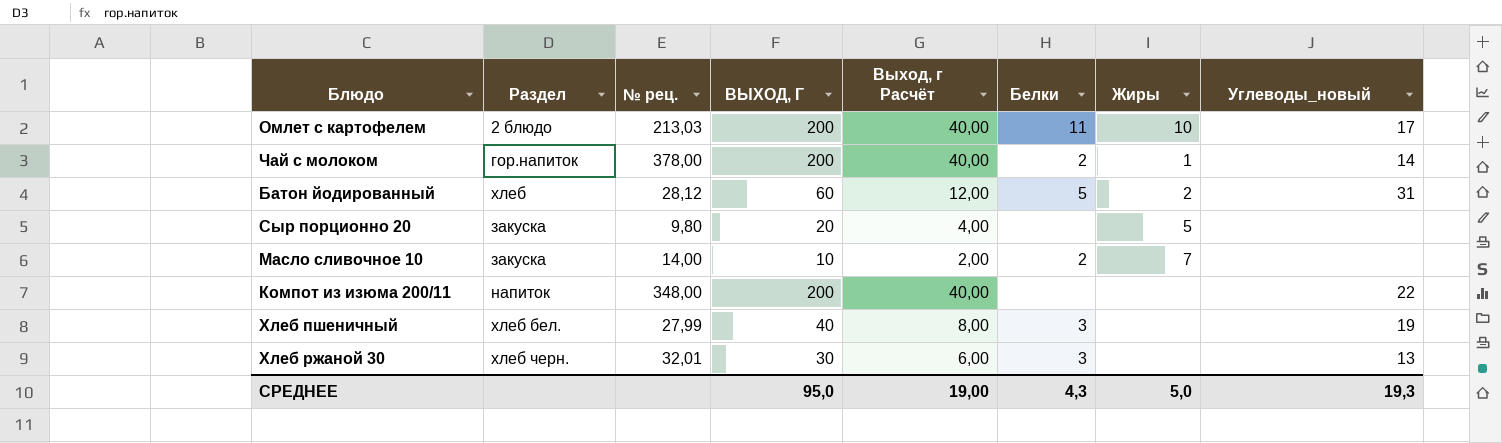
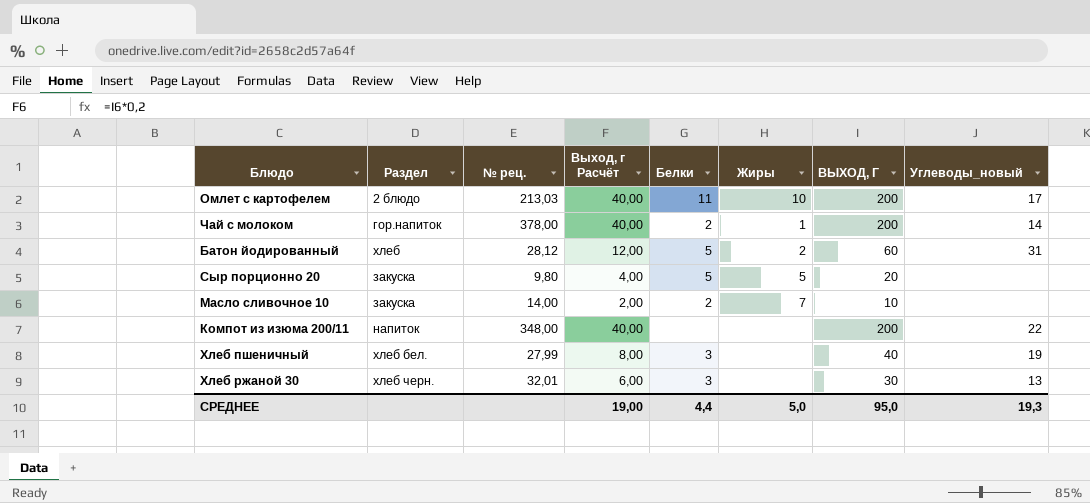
column ВЫХОД, Г | position: 4 -> 7
Сыр порционно 20 | Белки: none -> 5
СРЕДНЕЕ | Белки: 4,3 -> 4,4

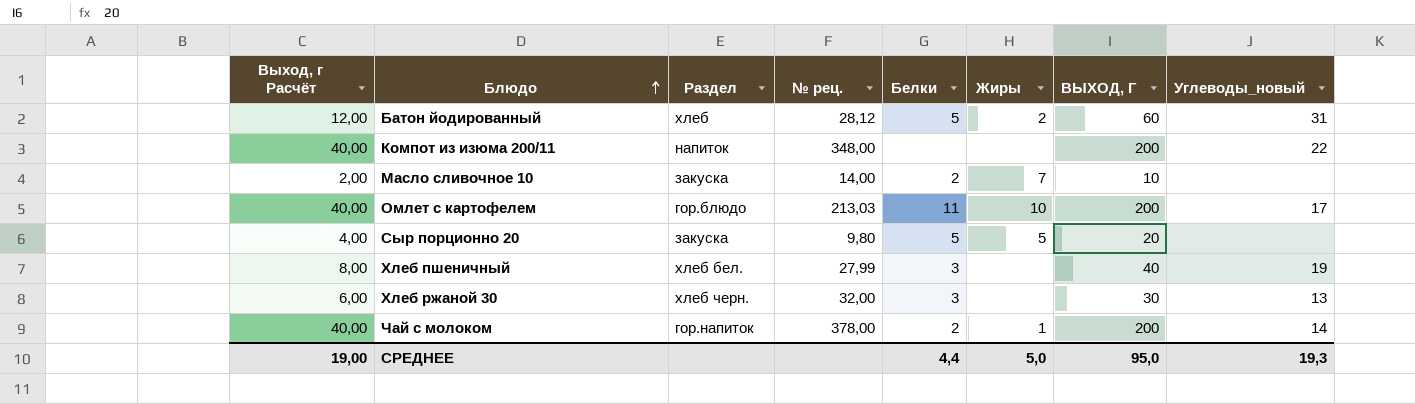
row order: none -> Блюдо ascending
column Выход, г Расчёт | position: 4 -> 1
Омлет с картофелем | Раздел: 2 блюдо -> гор.блюдо
Хлеб ржаной 30 | № рец.: 32,01 -> 32,00

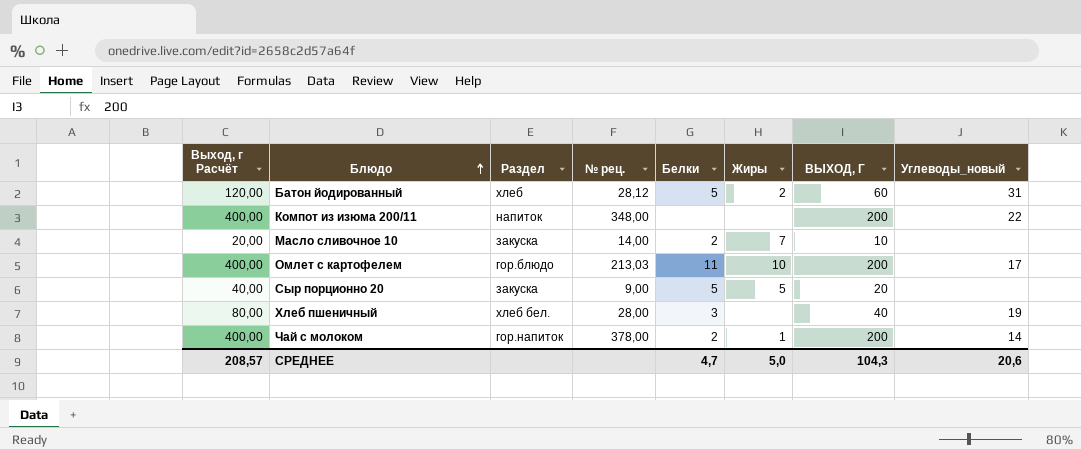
column Выход, г Расчёт | formula: [ВЫХОД, Г] * 0,2 -> [ВЫХОД, Г] * 2
row Хлеб ржаной 30: 6,00 | хлеб черн. | 32,00 | 3 | none | 30 | 13 -> none
Сыр порционно 20 | № рец.: 9,80 -> 9,00
Хлеб пшеничный | № рец.: 27,99 -> 28,00
СРЕДНЕЕ | Выход, г Расчёт: 19,00 -> 208,57
СРЕДНЕЕ | Белки: 4,4 -> 4,7
СРЕДНЕЕ | ВЫХОД, Г: 95,0 -> 104,3
СРЕДНЕЕ | Углеводы_новый: 19,3 -> 20,6

